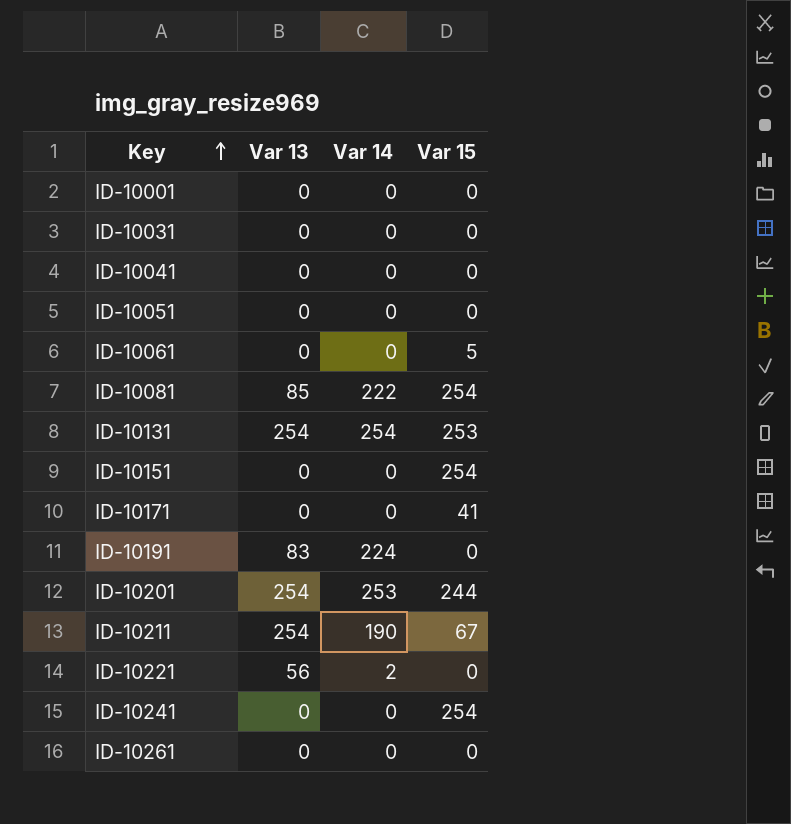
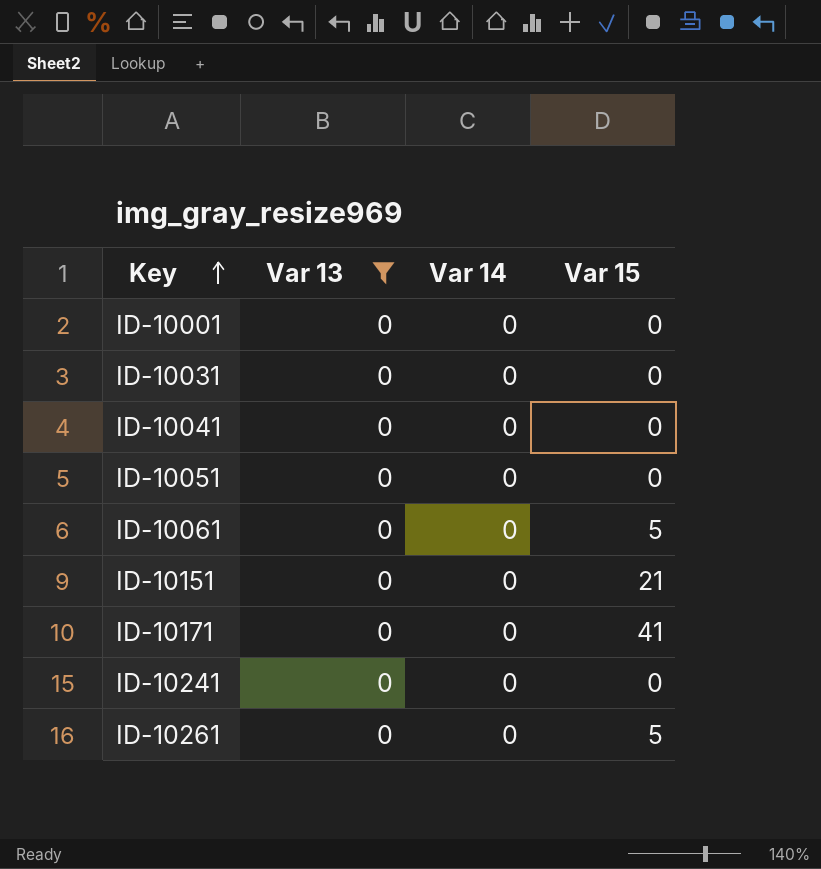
filter: none -> Var 13 = 0
ID-10151 | Var 15: 254 -> 21
ID-10241 | Var 15: 254 -> 0
ID-10261 | Var 15: 0 -> 5

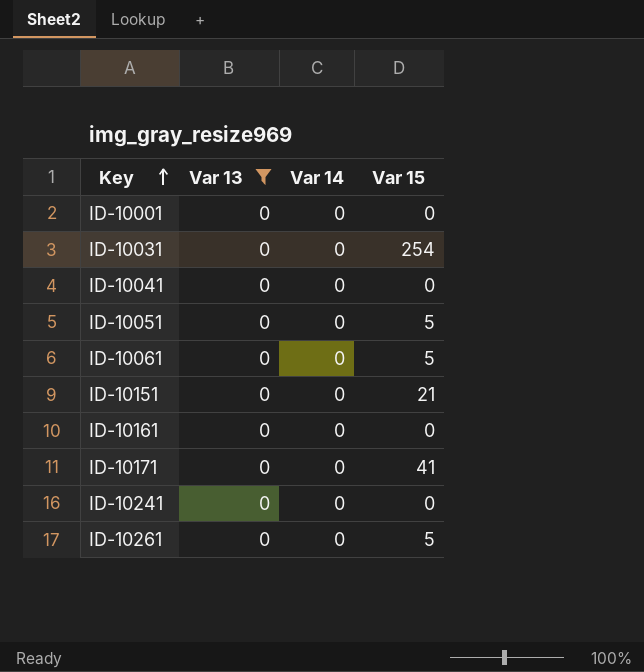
ID-10031 | Var 15: 0 -> 254
ID-10051 | Var 15: 0 -> 5
row ID-10161: none -> 0 | 0 | 0

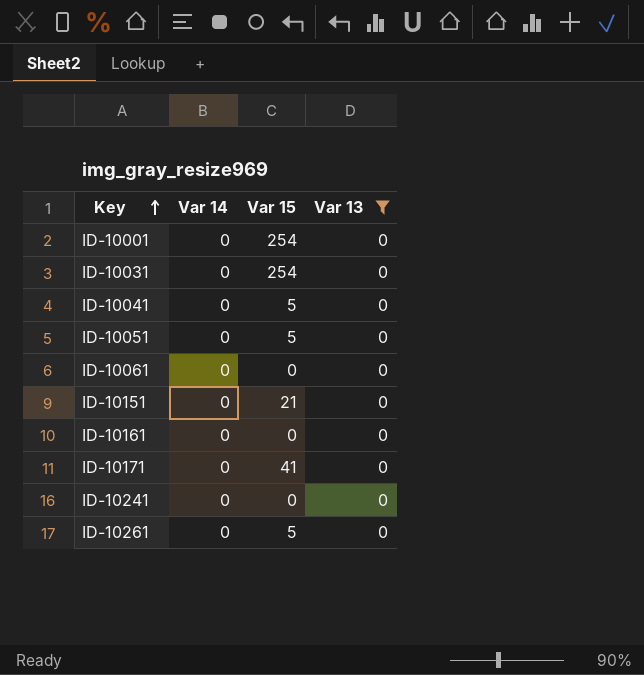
column Var 13 | position: 2 -> 4
ID-10001 | Var 15: 0 -> 254
ID-10041 | Var 15: 0 -> 5
ID-10061 | Var 15: 5 -> 0

